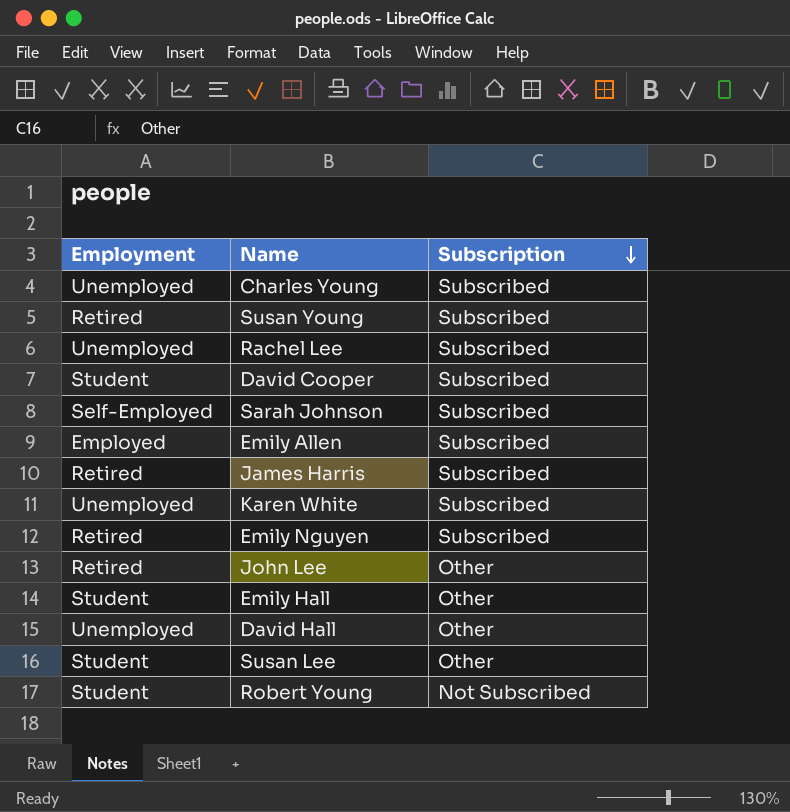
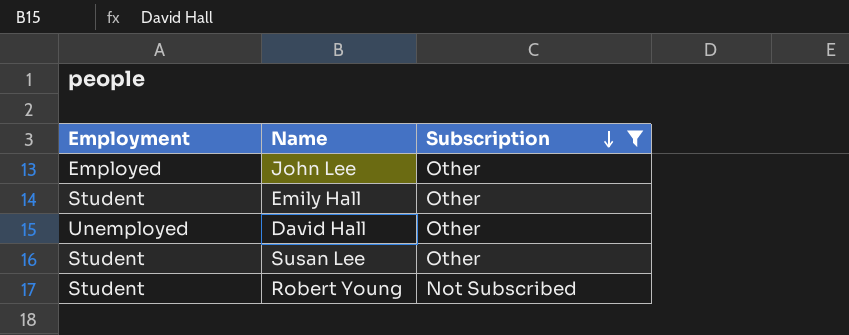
filter: none -> Subscription != Subscribed
John Lee | Employment: Retired -> Employed

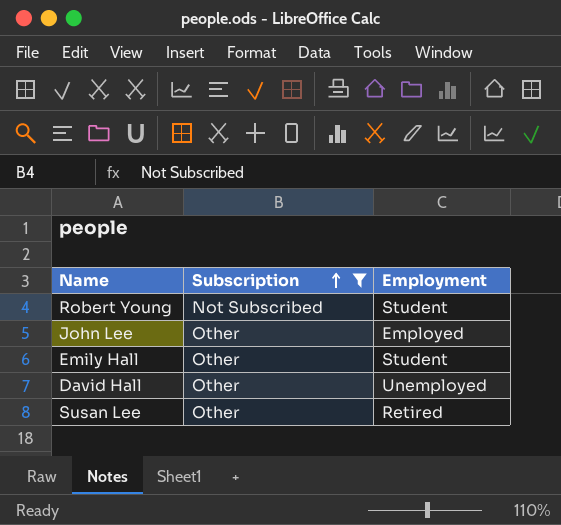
row order: Subscription descending -> Subscription ascending
column Employment | position: 1 -> 3
Susan Lee | Employment: Student -> Retired

